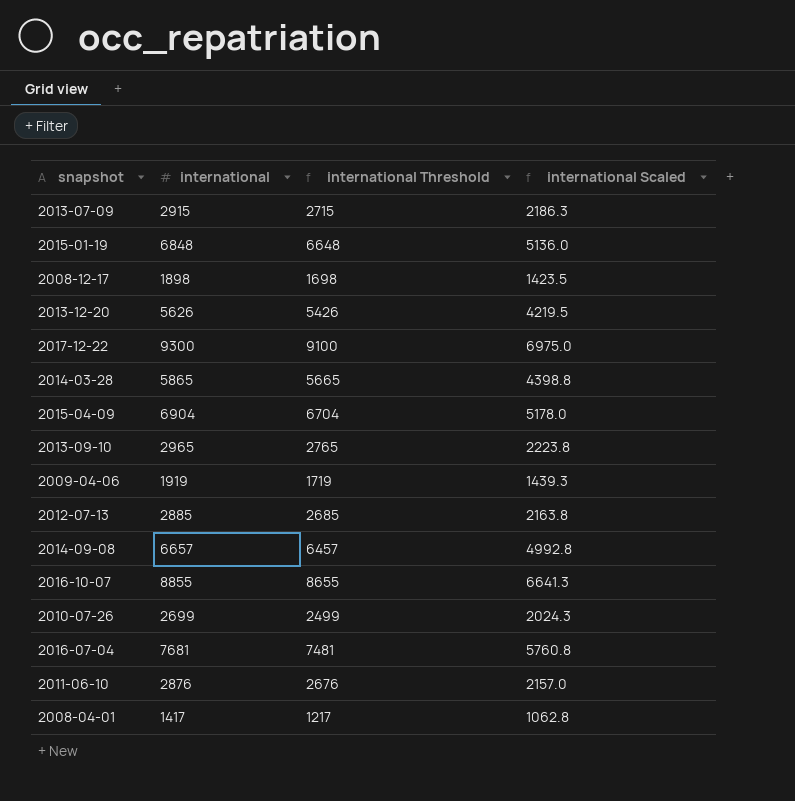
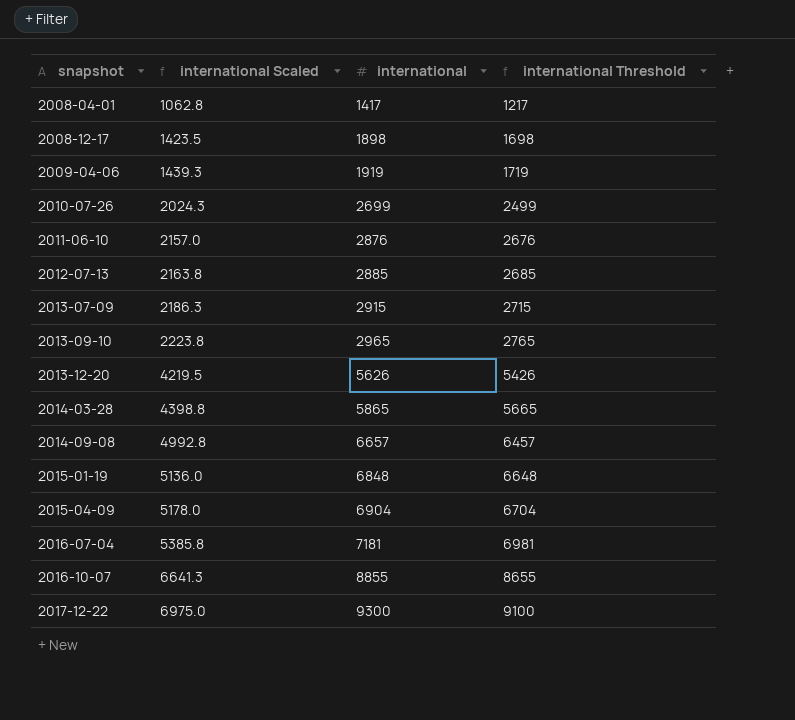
row order: none -> snapshot ascending
column international Scaled | position: 4 -> 2
2016-07-04 | international Scaled: 5760.8 -> 5385.8
2016-07-04 | international: 7681 -> 7181
2016-07-04 | international Threshold: 7481 -> 6981

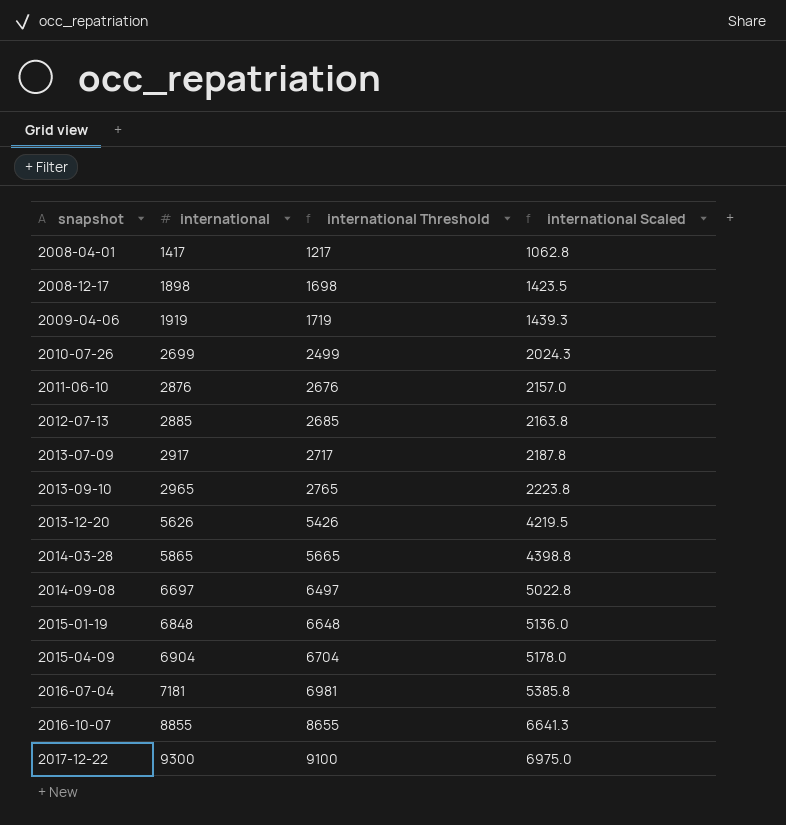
column international Scaled | position: 2 -> 4
2013-07-09 | international: 2915 -> 2917
2013-07-09 | international Threshold: 2715 -> 2717
2013-07-09 | international Scaled: 2186.3 -> 2187.8
2014-09-08 | international: 6657 -> 6697
2014-09-08 | international Threshold: 6457 -> 6497
2014-09-08 | international Scaled: 4992.8 -> 5022.8

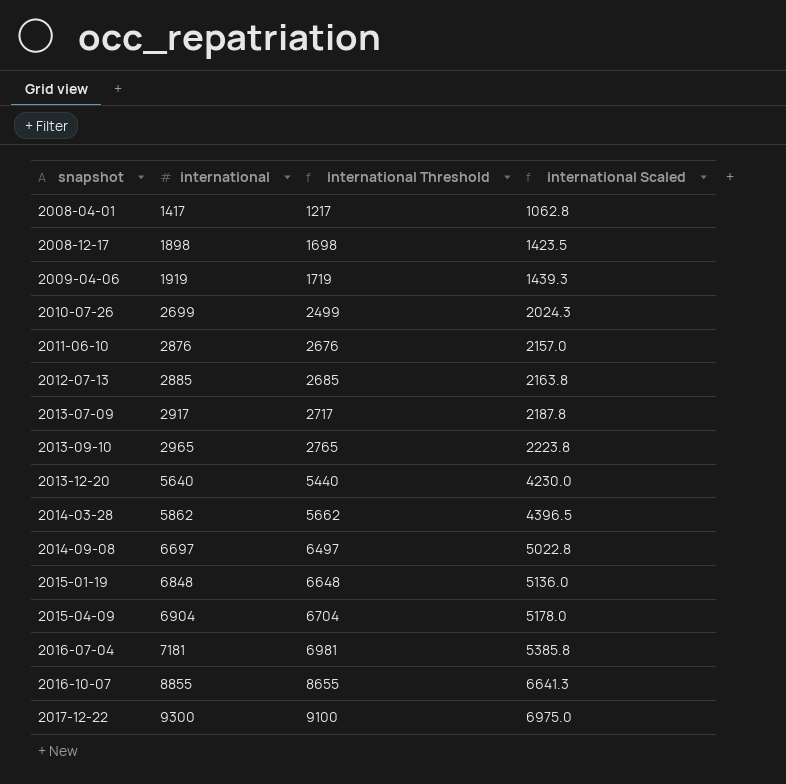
2013-12-20 | international: 5626 -> 5640
2013-12-20 | international Threshold: 5426 -> 5440
2013-12-20 | international Scaled: 4219.5 -> 4230.0
2014-03-28 | international: 5865 -> 5862
2014-03-28 | international Threshold: 5665 -> 5662
2014-03-28 | international Scaled: 4398.8 -> 4396.5

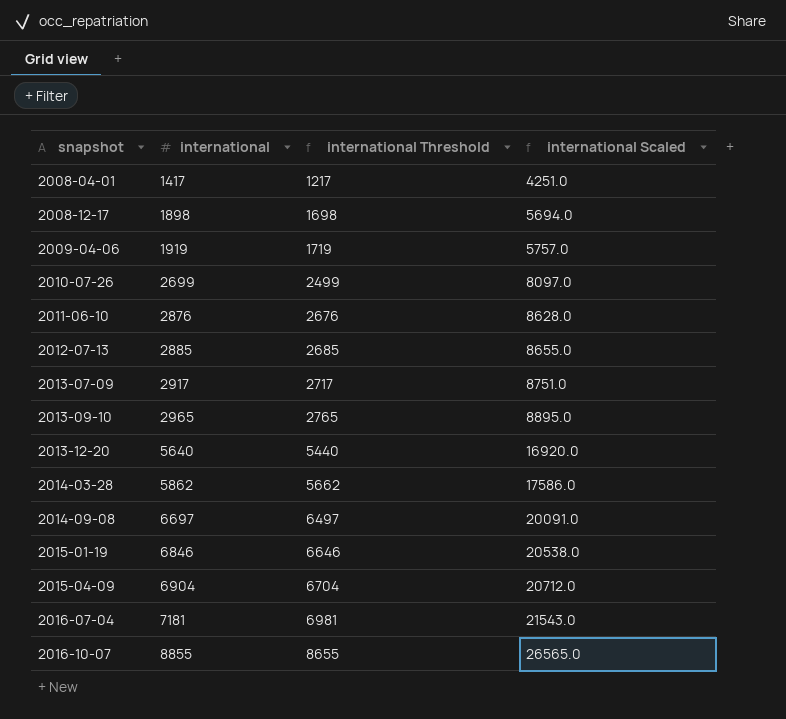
column international Scaled | formula: [international] * 0.75 -> [international] * 3
row 2017-12-22: 9300 | 9100 | 6975.0 -> none
2015-01-19 | international: 6848 -> 6846
2015-01-19 | international Threshold: 6648 -> 6646

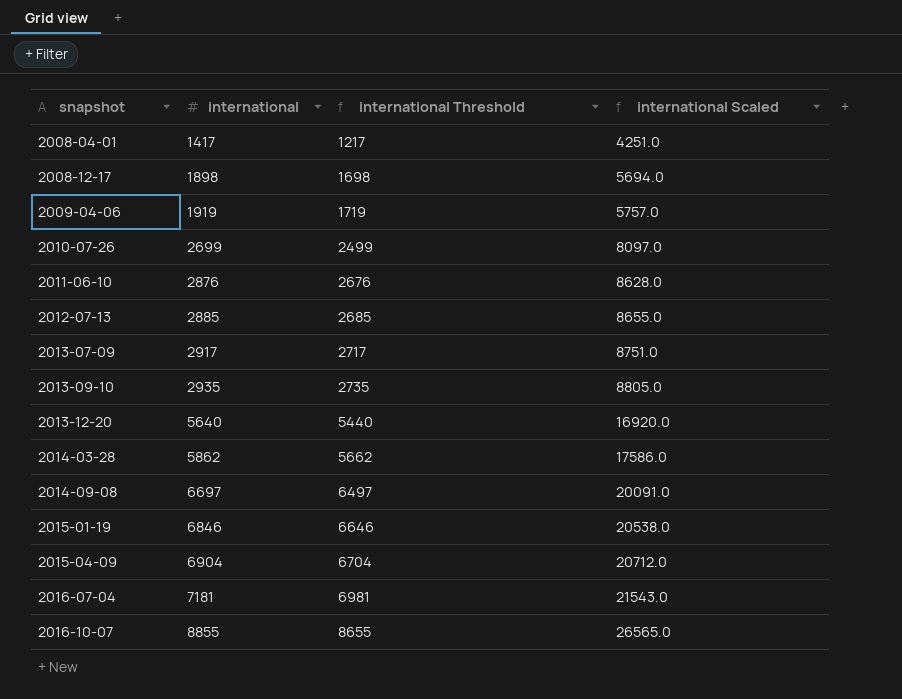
2013-09-10 | international: 2965 -> 2935
2013-09-10 | international Threshold: 2765 -> 2735
2013-09-10 | international Scaled: 8895.0 -> 8805.0

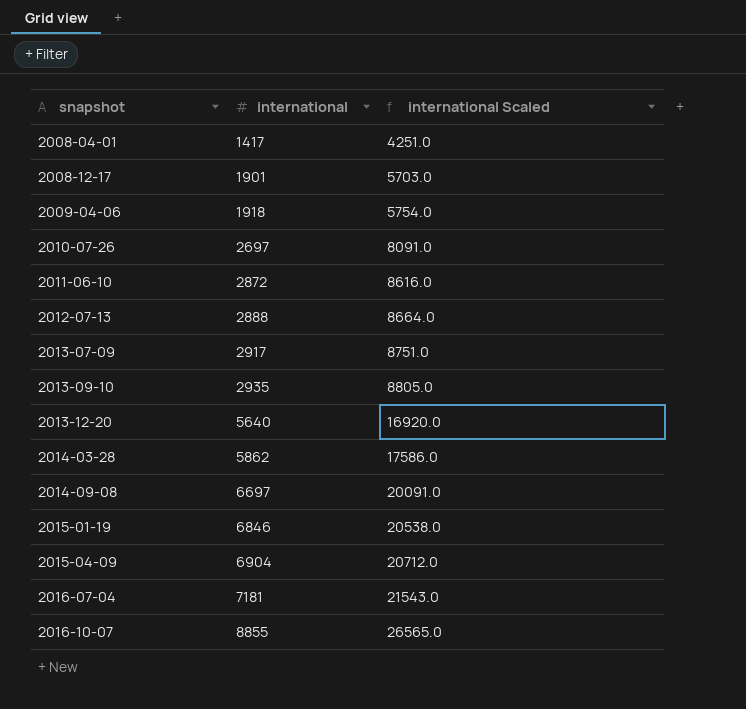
column international Threshold | formula: [international] - 200 -> none
2008-12-17 | international: 1898 -> 1901
2008-12-17 | international Scaled: 5694.0 -> 5703.0
2009-04-06 | international: 1919 -> 1918
2009-04-06 | international Scaled: 5757.0 -> 5754.0
2010-07-26 | international: 2699 -> 2697
2010-07-26 | international Scaled: 8097.0 -> 8091.0
2011-06-10 | international: 2876 -> 2872
2011-06-10 | international Scaled: 8628.0 -> 8616.0
2012-07-13 | international: 2885 -> 2888
2012-07-13 | international Scaled: 8655.0 -> 8664.0

